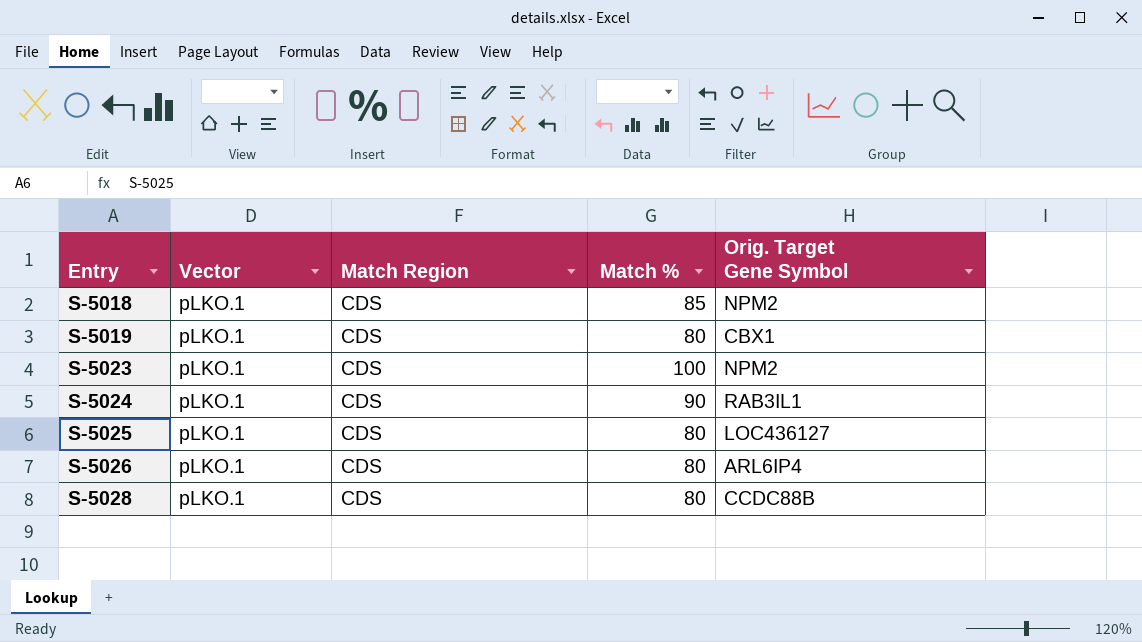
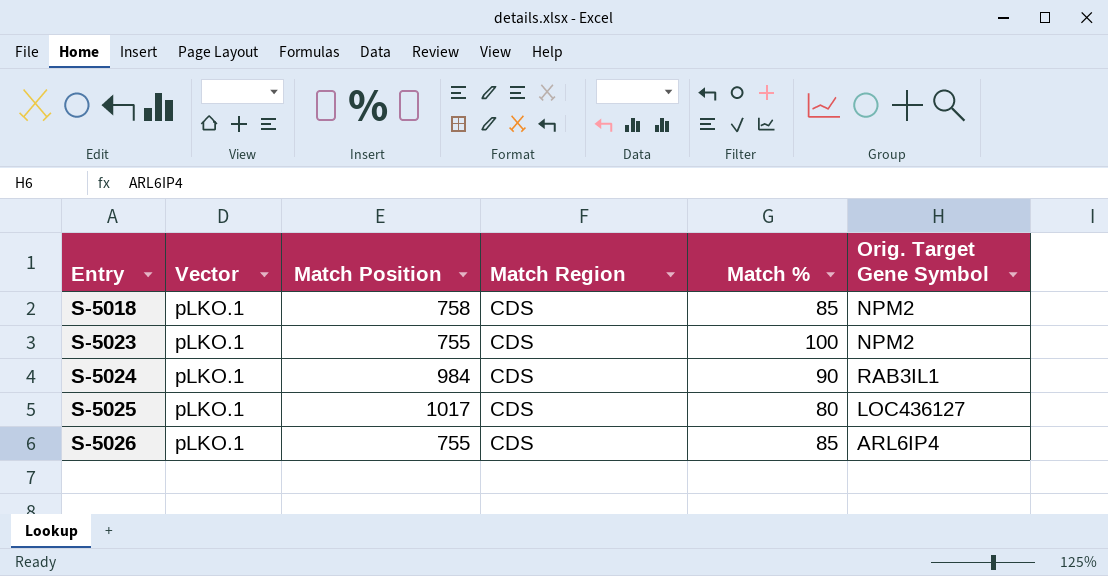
column Match Position | position: none -> 3
row S-5019: pLKO.1 | CDS | 80 | CBX1 -> none
row S-5028: pLKO.1 | CDS | 80 | CCDC88B -> none
S-5026 | Match %: 80 -> 85

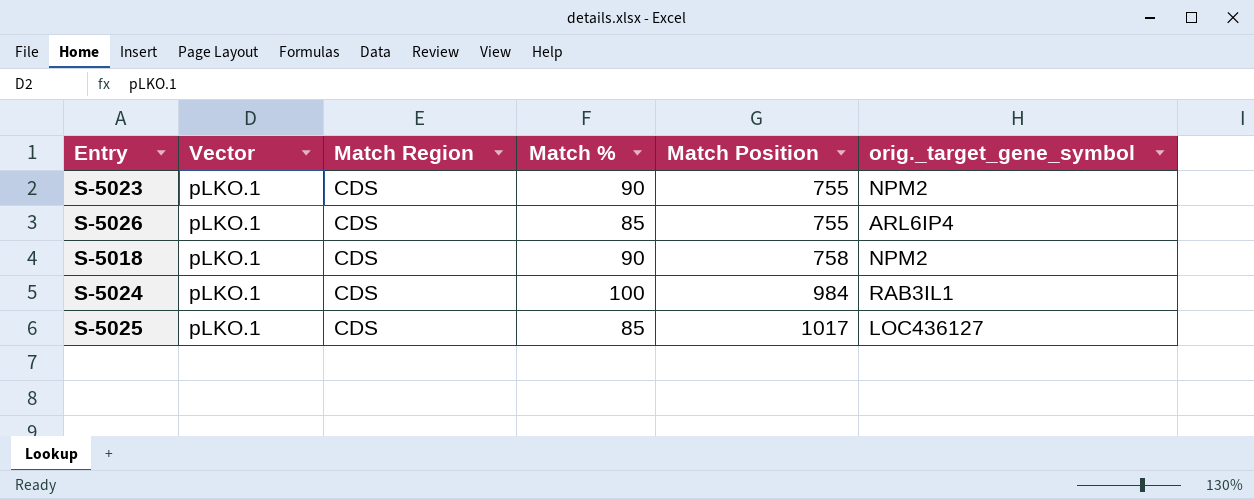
row order: Entry ascending -> Match Position ascending
column Match Position | position: 3 -> 5
column name: Orig. Target Gene Symbol -> orig._target_gene_symbol
S-5023 | Match %: 100 -> 90
S-5018 | Match %: 85 -> 90
S-5024 | Match %: 90 -> 100
S-5025 | Match %: 80 -> 85

